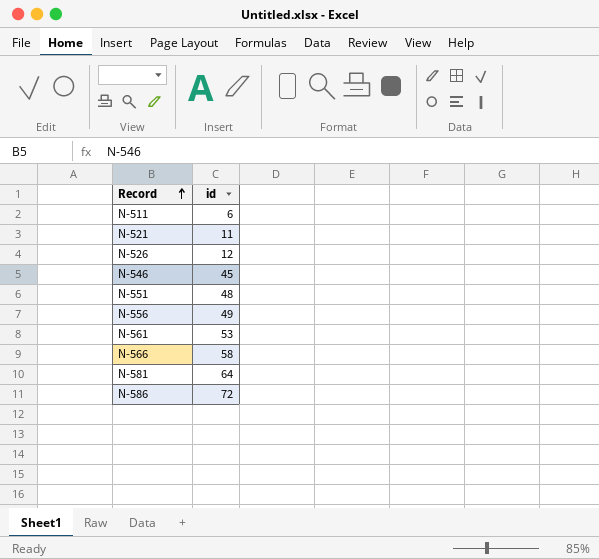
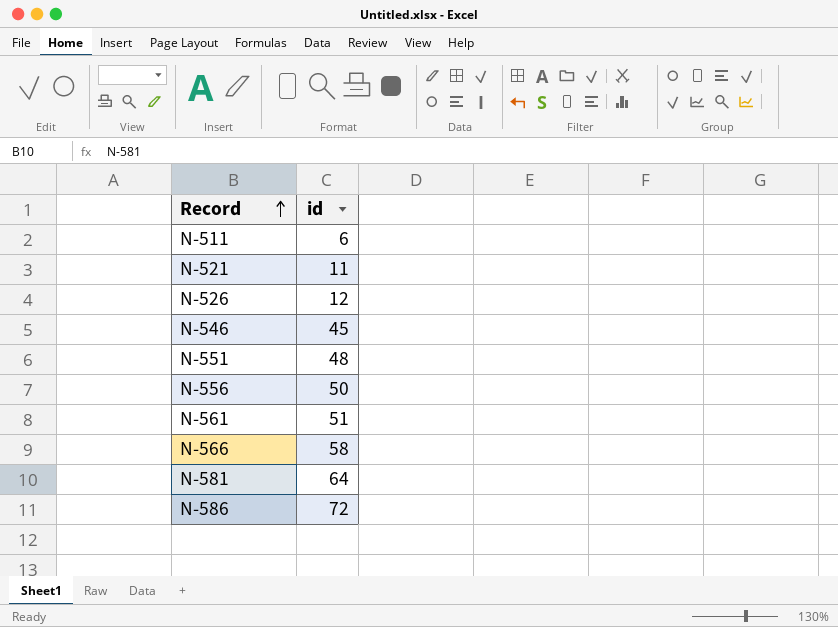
N-556 | id: 49 -> 50
N-561 | id: 53 -> 51

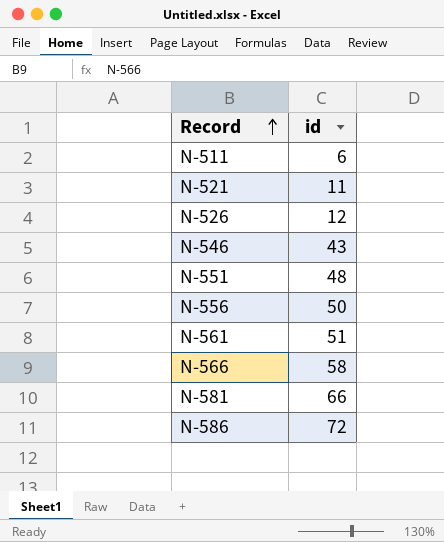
N-546 | id: 45 -> 43
N-581 | id: 64 -> 66

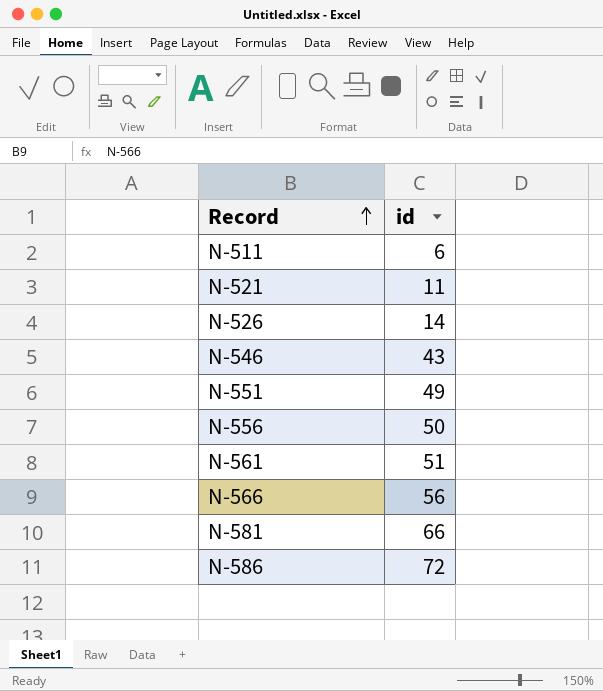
N-526 | id: 12 -> 14
N-551 | id: 48 -> 49
N-566 | id: 58 -> 56

